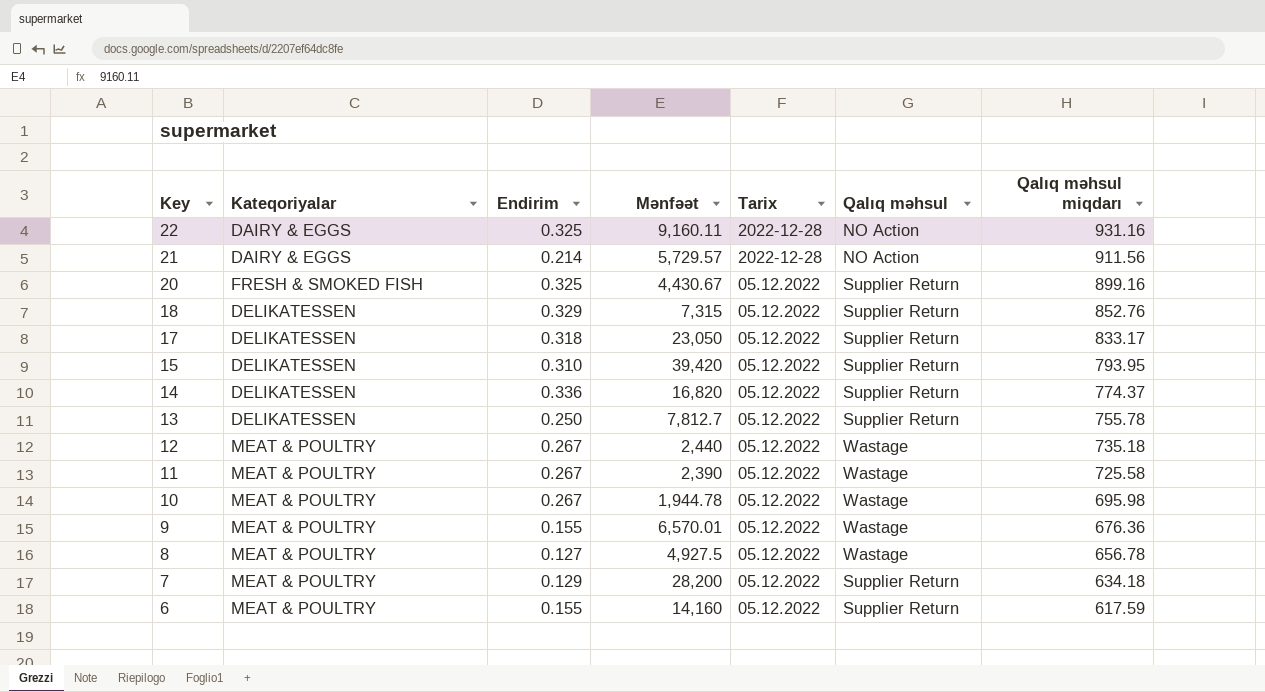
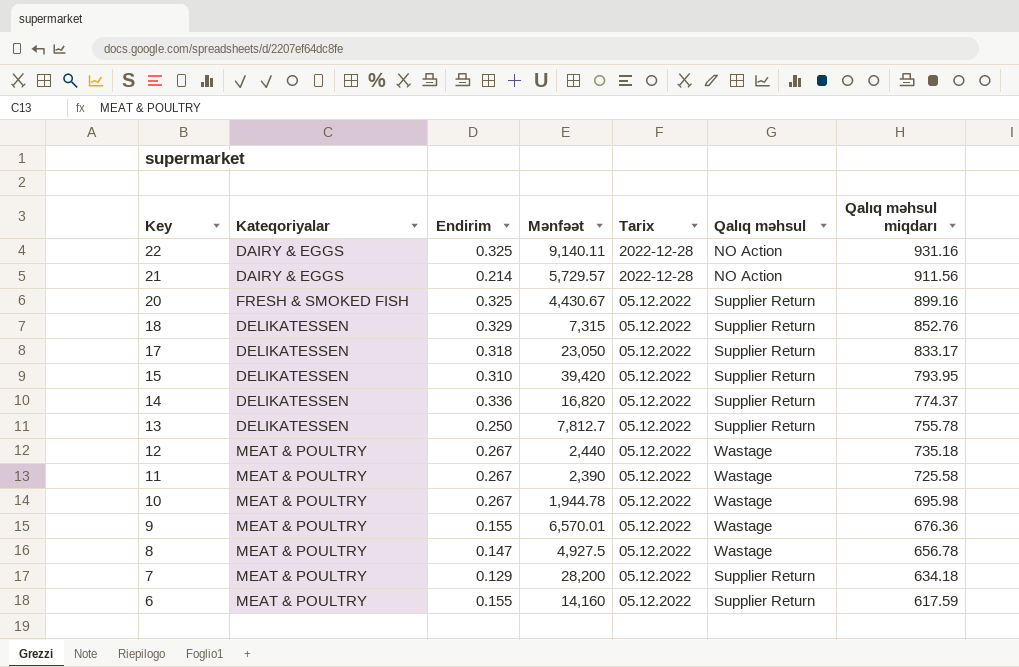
22 | Mənfəət: 9,160.11 -> 9,140.11
8 | Endirim: 0.127 -> 0.147

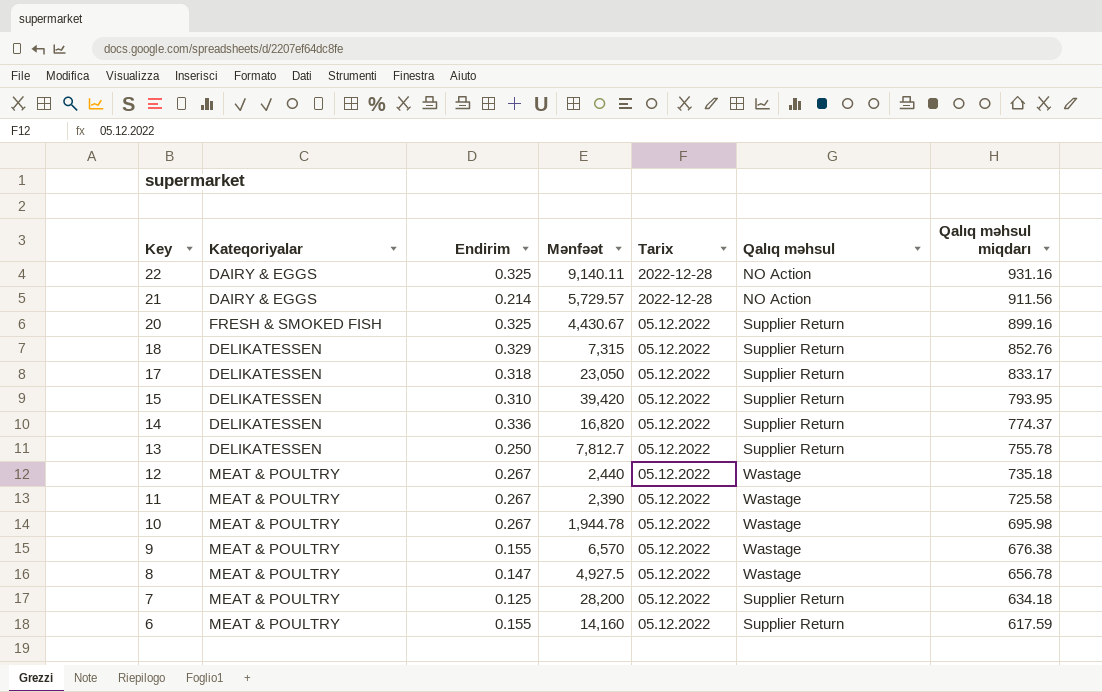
9 | Mənfəət: 6,570.01 -> 6,570
9 | Qalıq məhsul miqdarı: 676.36 -> 676.38
7 | Endirim: 0.129 -> 0.125

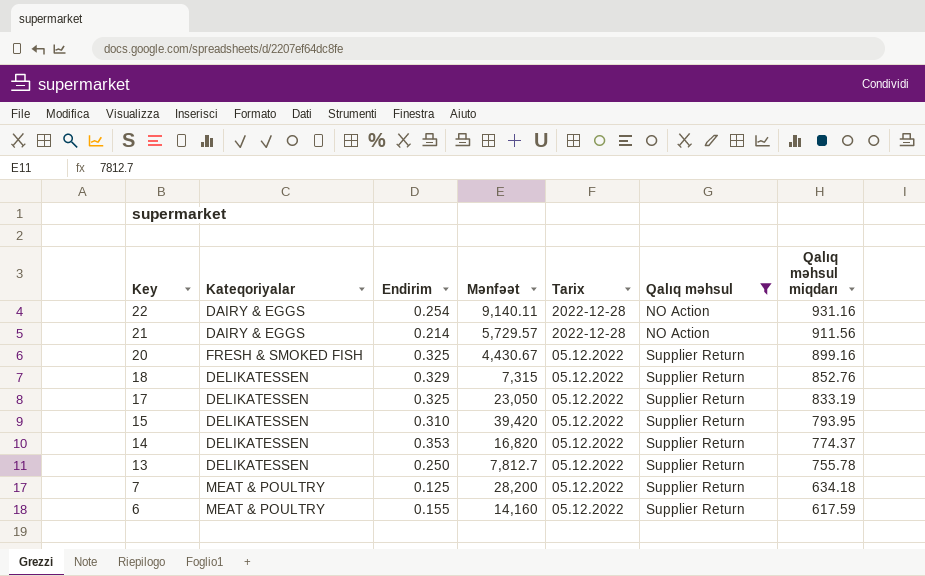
filter: none -> Qalıq məhsul != Wastage
22 | Endirim: 0.325 -> 0.254
17 | Endirim: 0.318 -> 0.325
17 | Qalıq məhsul miqdarı: 833.17 -> 833.19
14 | Endirim: 0.336 -> 0.353

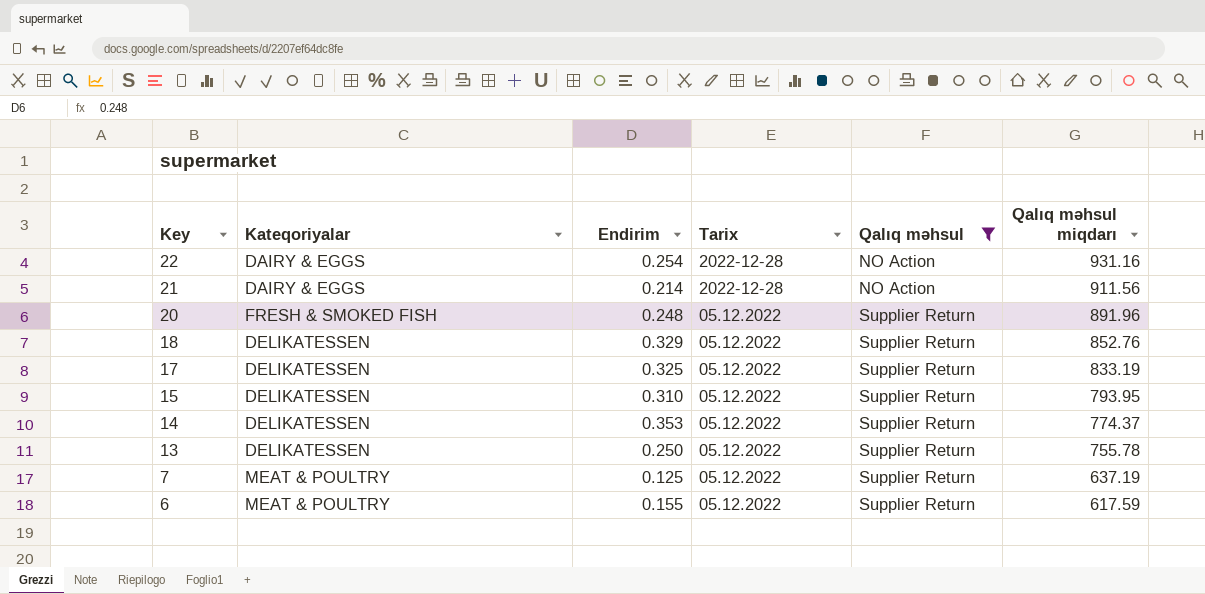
column Mənfəət | position: 4 -> none
20 | Endirim: 0.325 -> 0.248
20 | Qalıq məhsul miqdarı: 899.16 -> 891.96
7 | Qalıq məhsul miqdarı: 634.18 -> 637.19

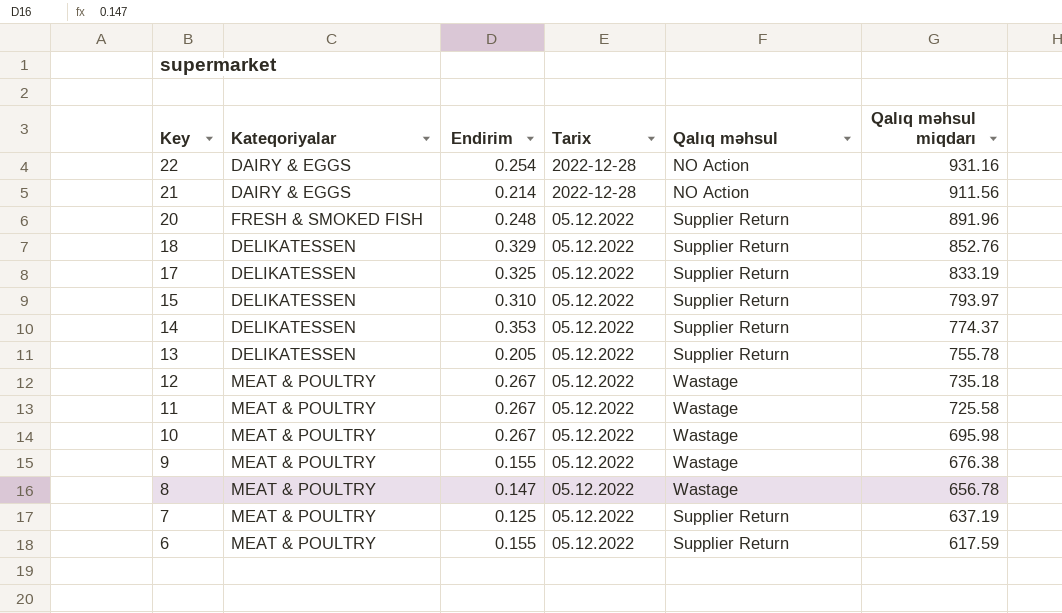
filter: Qalıq məhsul != Wastage -> none
15 | Qalıq məhsul miqdarı: 793.95 -> 793.97
13 | Endirim: 0.250 -> 0.205

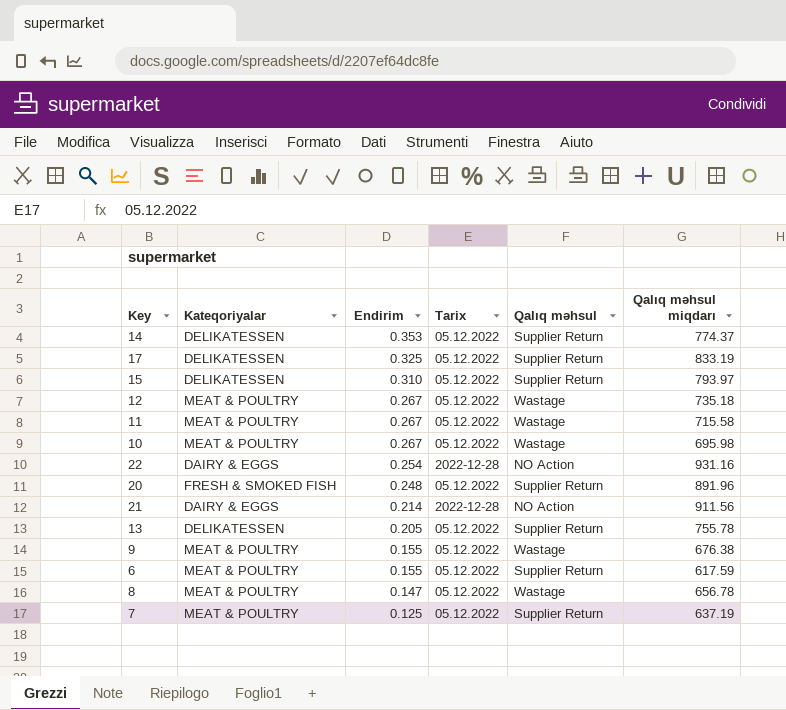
row order: Key descending -> Endirim descending
row 18: DELIKATESSEN | 0.329 | 05.12.2022 | Supplier Return | 852.76 -> none
11 | Qalıq məhsul miqdarı: 725.58 -> 715.58

